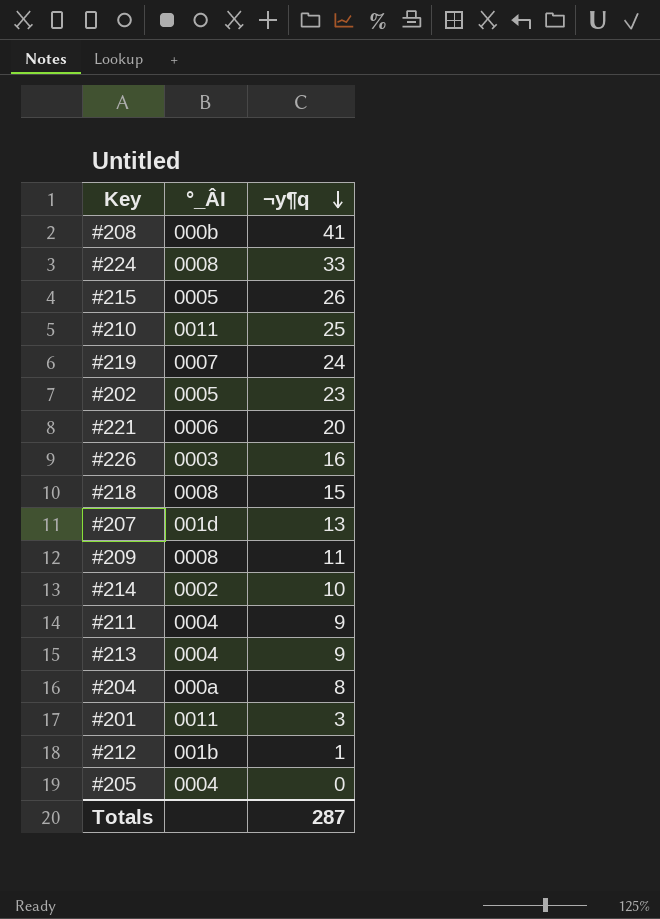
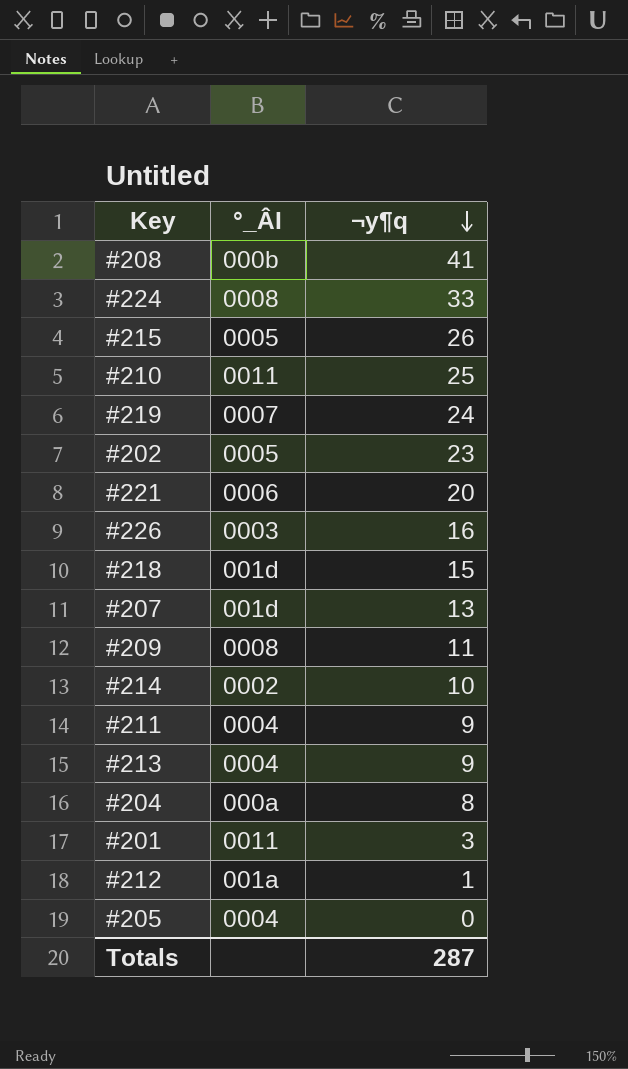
#218 | °_ÂI: 0008 -> 001d
#212 | °_ÂI: 001b -> 001a

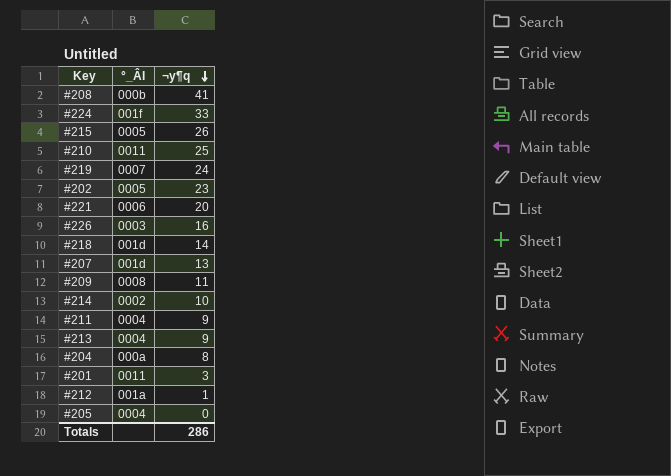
#224 | °_ÂI: 0008 -> 001f
#218 | ¬y¶q: 15 -> 14
Totals | ¬y¶q: 287 -> 286

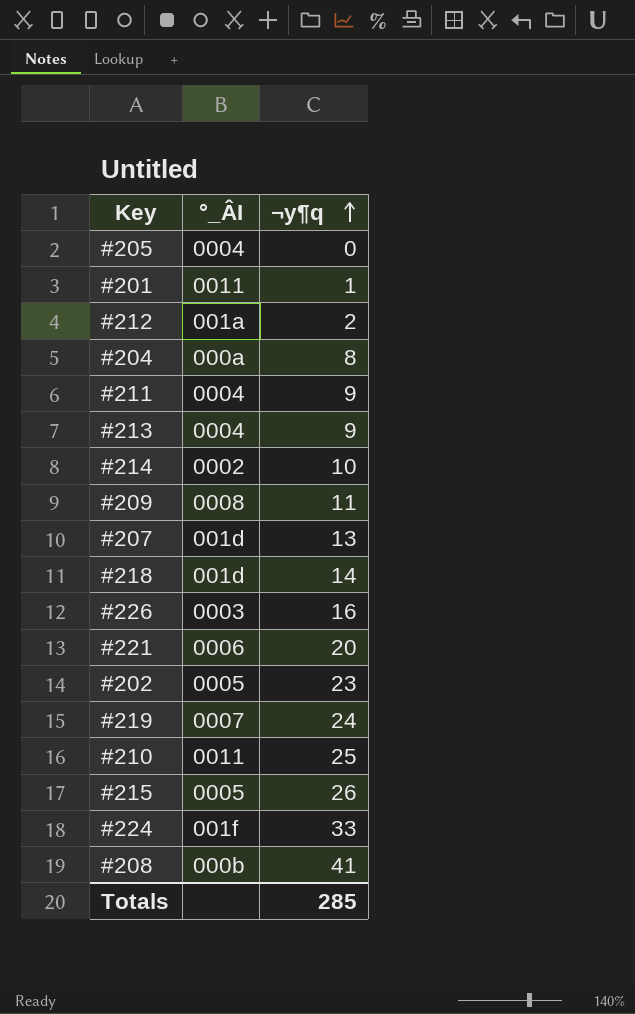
row order: ¬y¶q descending -> ¬y¶q ascending
#201 | ¬y¶q: 3 -> 1
#212 | ¬y¶q: 1 -> 2
Totals | ¬y¶q: 286 -> 285

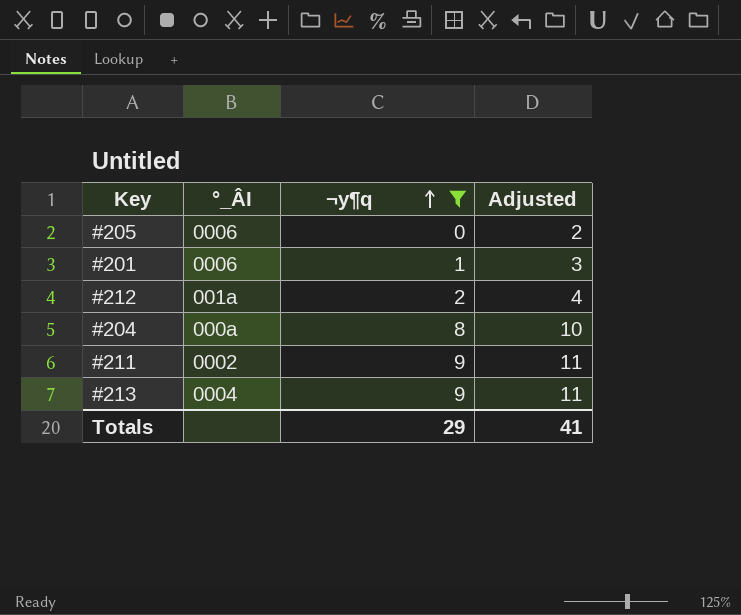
filter: none -> ¬y¶q <= 9
column Adjusted | formula: none -> [¬y¶q] + 2
#205 | °_ÂI: 0004 -> 0006
#201 | °_ÂI: 0011 -> 0006
#211 | °_ÂI: 0004 -> 0002
Totals | ¬y¶q: 285 -> 29

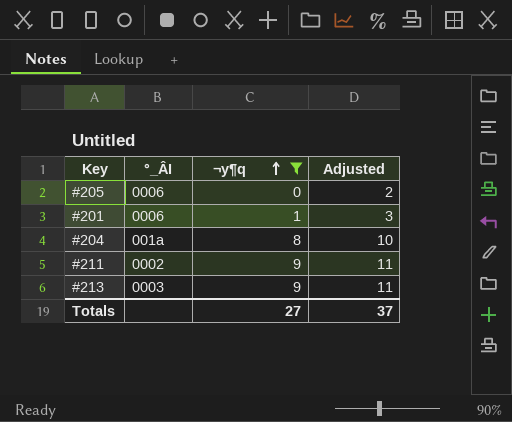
row #212: 001a | 2 | 4 -> none
#204 | °_ÂI: 000a -> 001a
#213 | °_ÂI: 0004 -> 0003
Totals | ¬y¶q: 29 -> 27
Totals | Adjusted: 41 -> 37

